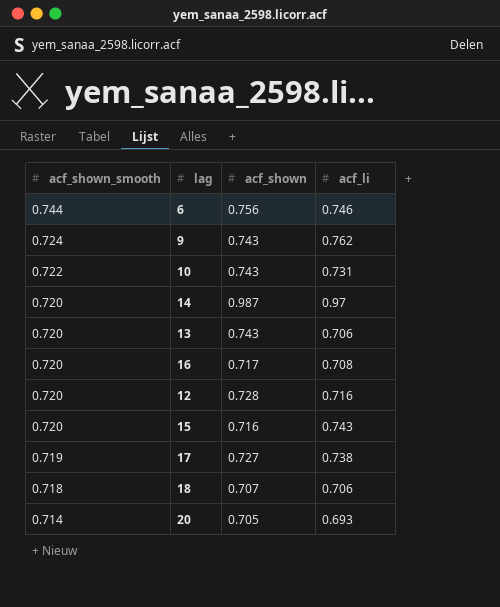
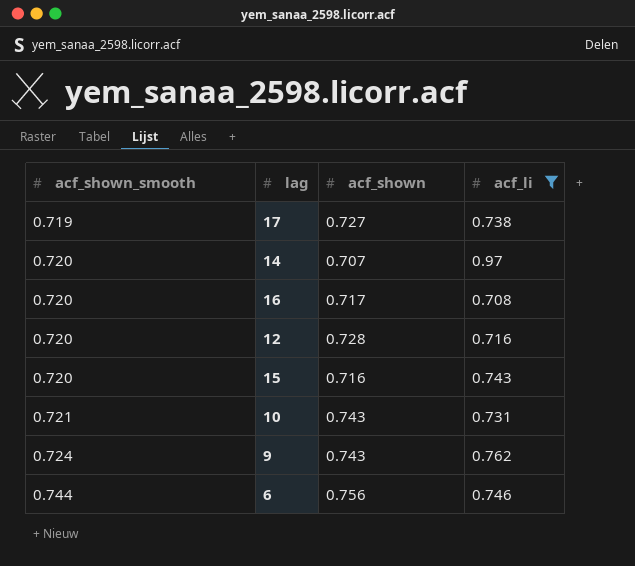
filter: none -> acf_li >= 0.708
row order: acf_shown_smooth descending -> acf_shown_smooth ascending
14 | acf_shown: 0.987 -> 0.707
10 | acf_shown_smooth: 0.722 -> 0.721

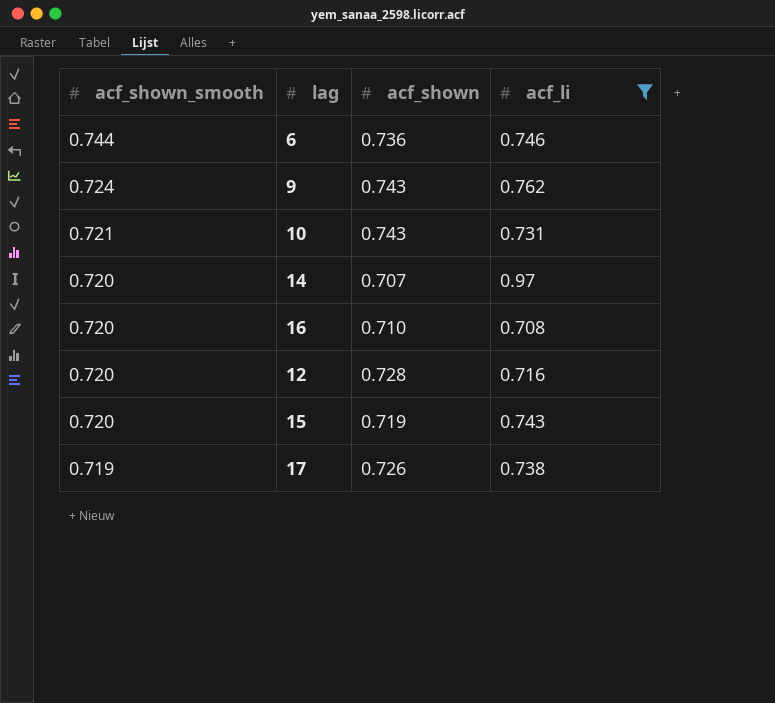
row order: acf_shown_smooth ascending -> acf_shown_smooth descending
6 | acf_shown: 0.756 -> 0.736
16 | acf_shown: 0.717 -> 0.710
15 | acf_shown: 0.716 -> 0.719
17 | acf_shown: 0.727 -> 0.726

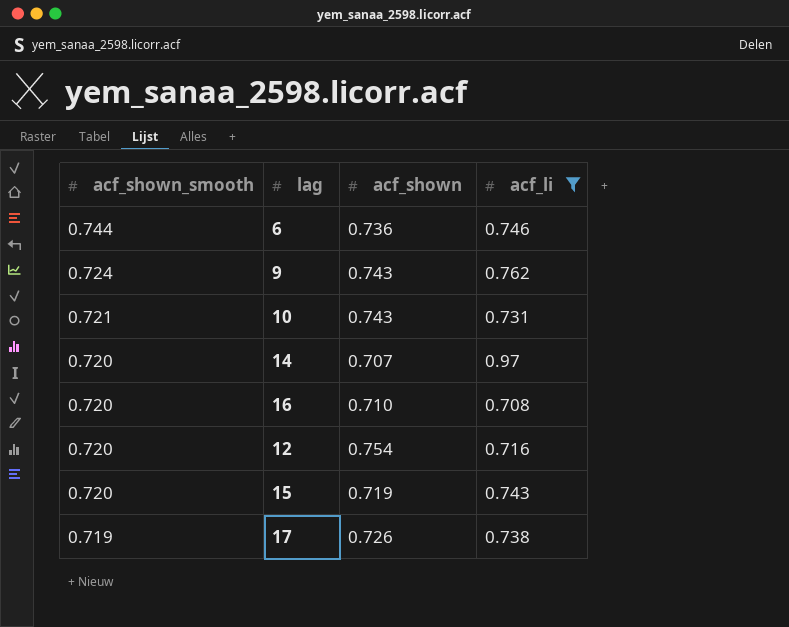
12 | acf_shown: 0.728 -> 0.754

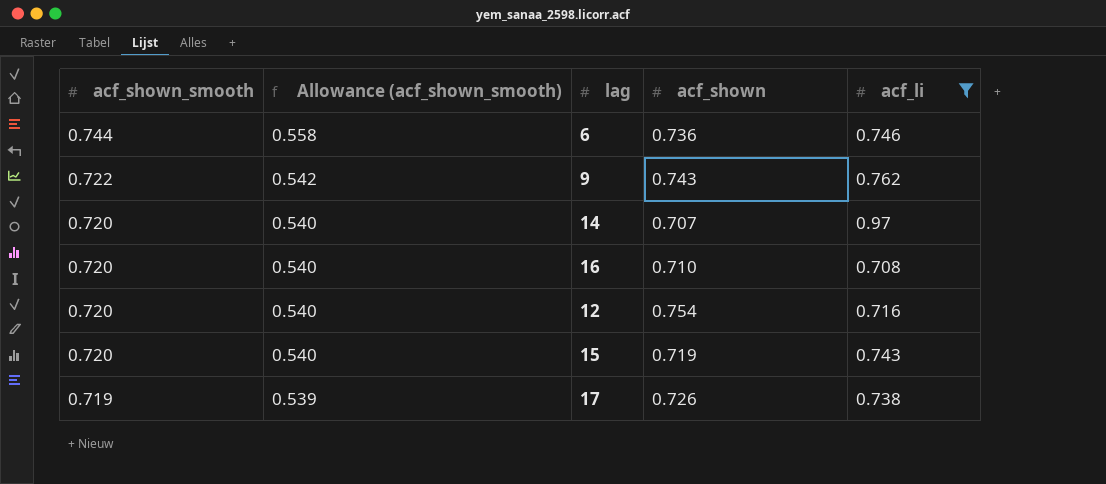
column Allowance (acf_shown_smooth) | formula: none -> [acf_shown_smooth] * 0.75
row 10: 0.721 | 0.743 | 0.731 -> none
9 | acf_shown_smooth: 0.724 -> 0.722

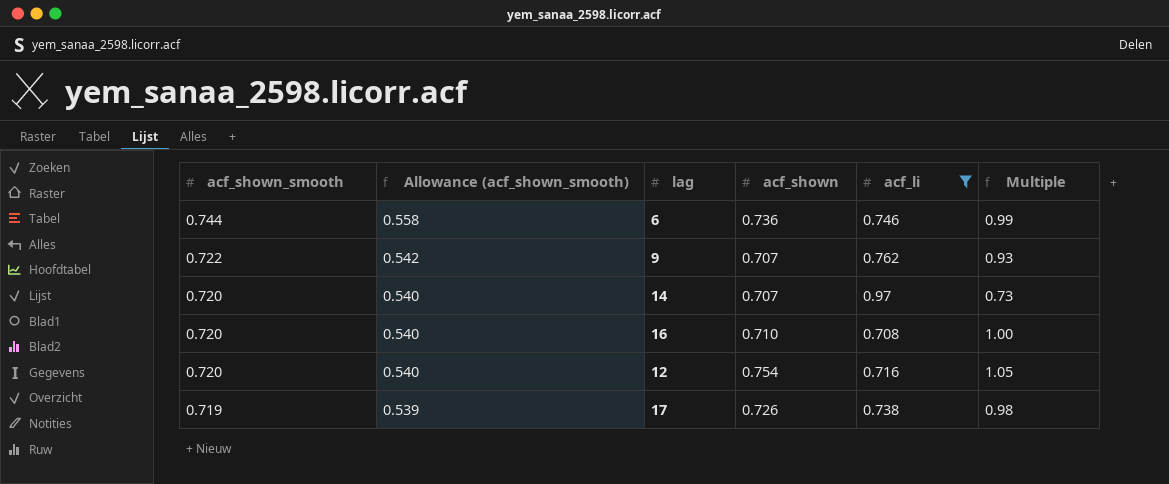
column Multiple | formula: none -> [acf_shown] / [acf_li]
row 15: 0.720 | 0.540 | 0.719 | 0.743 -> none
9 | acf_shown: 0.743 -> 0.707

